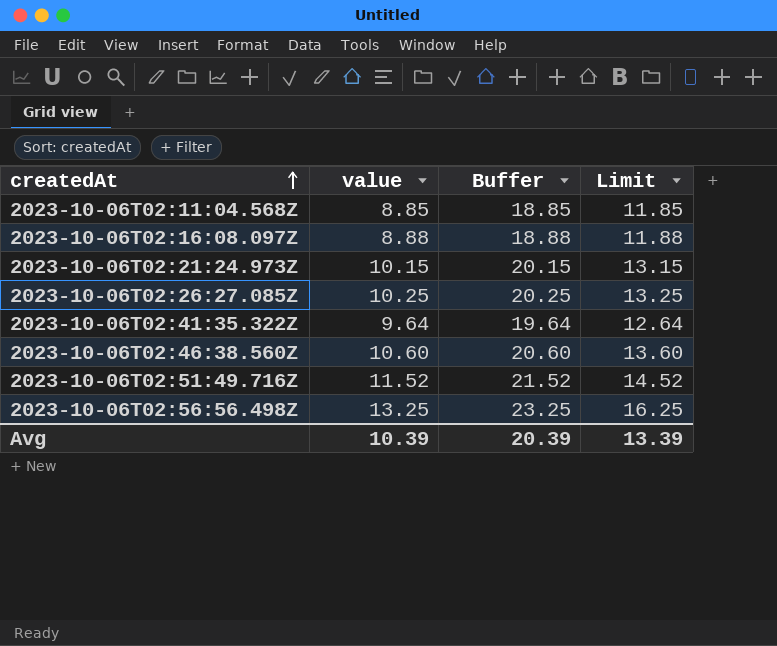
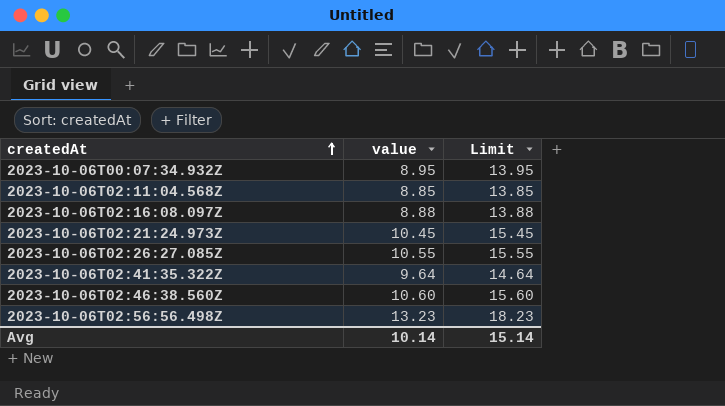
column Buffer | formula: [value] + 10 -> none
column Limit | formula: [value] + 3 -> [value] + 5
row 2023-10-06T02:51:49.716Z: 11.52 | 21.52 | 14.52 -> none
row 2023-10-06T00:07:34.932Z: none -> 8.95 | 13.95
2023-10-06T02:21:24.973Z | value: 10.15 -> 10.45
2023-10-06T02:26:27.085Z | value: 10.25 -> 10.55
2023-10-06T02:56:56.498Z | value: 13.25 -> 13.23
Avg | value: 10.39 -> 10.14
Avg | Limit: 13.39 -> 15.14

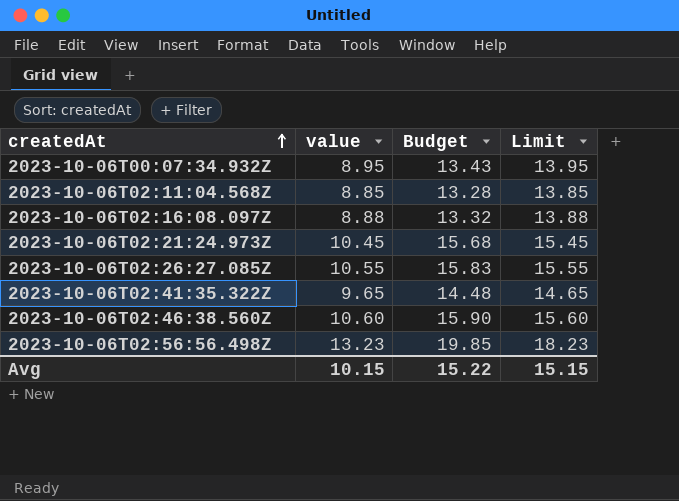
column Budget | formula: none -> [value] * 1.5
2023-10-06T02:41:35.322Z | value: 9.64 -> 9.65
2023-10-06T02:41:35.322Z | Limit: 14.64 -> 14.65
Avg | value: 10.14 -> 10.15
Avg | Limit: 15.14 -> 15.15

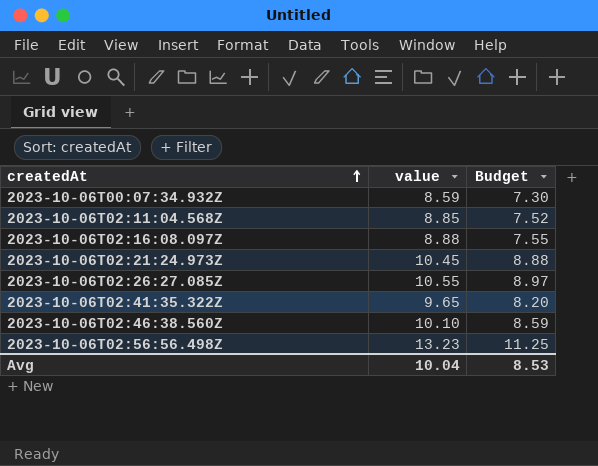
column Limit | formula: [value] + 5 -> none
column Budget | formula: [value] * 1.5 -> [value] * 0.85
2023-10-06T00:07:34.932Z | value: 8.95 -> 8.59
2023-10-06T02:46:38.560Z | value: 10.60 -> 10.10
Avg | value: 10.15 -> 10.04
Avg | Budget: 15.22 -> 8.53

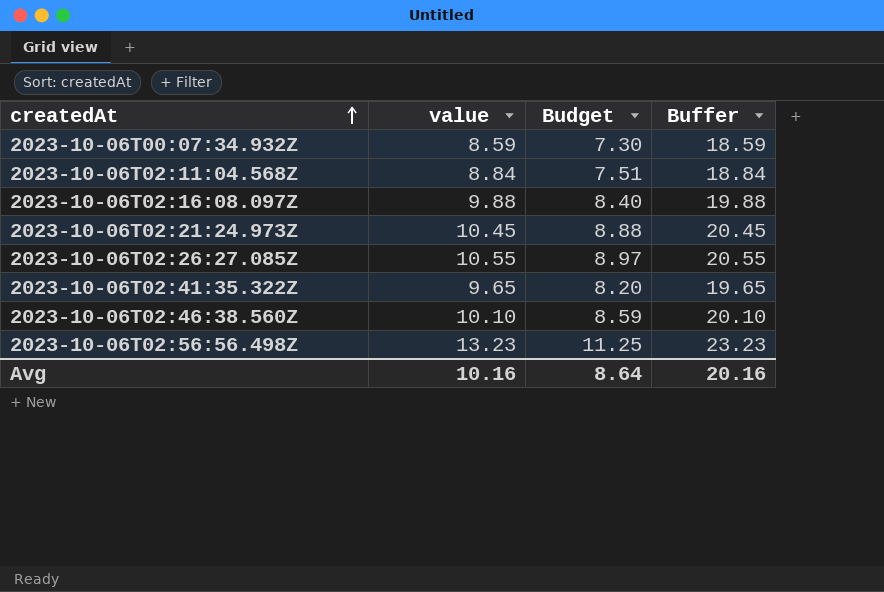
column Buffer | formula: none -> [value] + 10
2023-10-06T02:11:04.568Z | value: 8.85 -> 8.84
2023-10-06T02:11:04.568Z | Budget: 7.52 -> 7.51
2023-10-06T02:16:08.097Z | value: 8.88 -> 9.88
2023-10-06T02:16:08.097Z | Budget: 7.55 -> 8.40
Avg | value: 10.04 -> 10.16
Avg | Budget: 8.53 -> 8.64

